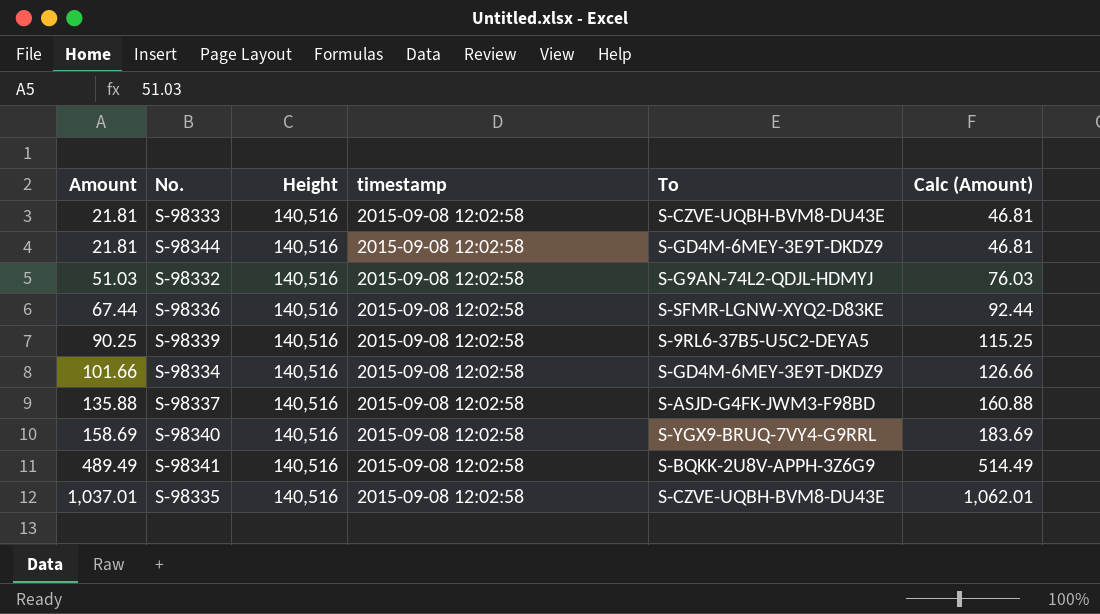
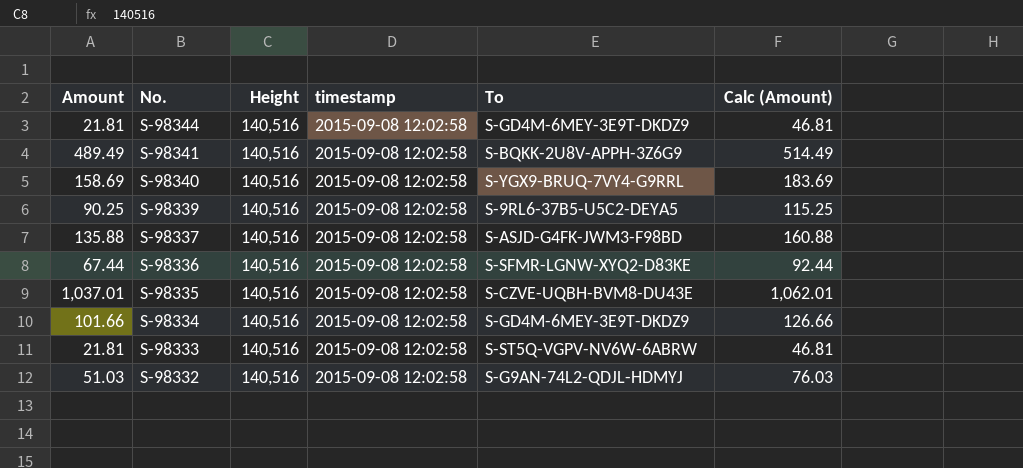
row order: Amount ascending -> No. descending
S-98333 | To: S-CZVE-UQBH-BVM8-DU43E -> S-ST5Q-VGPV-NV6W-6ABRW

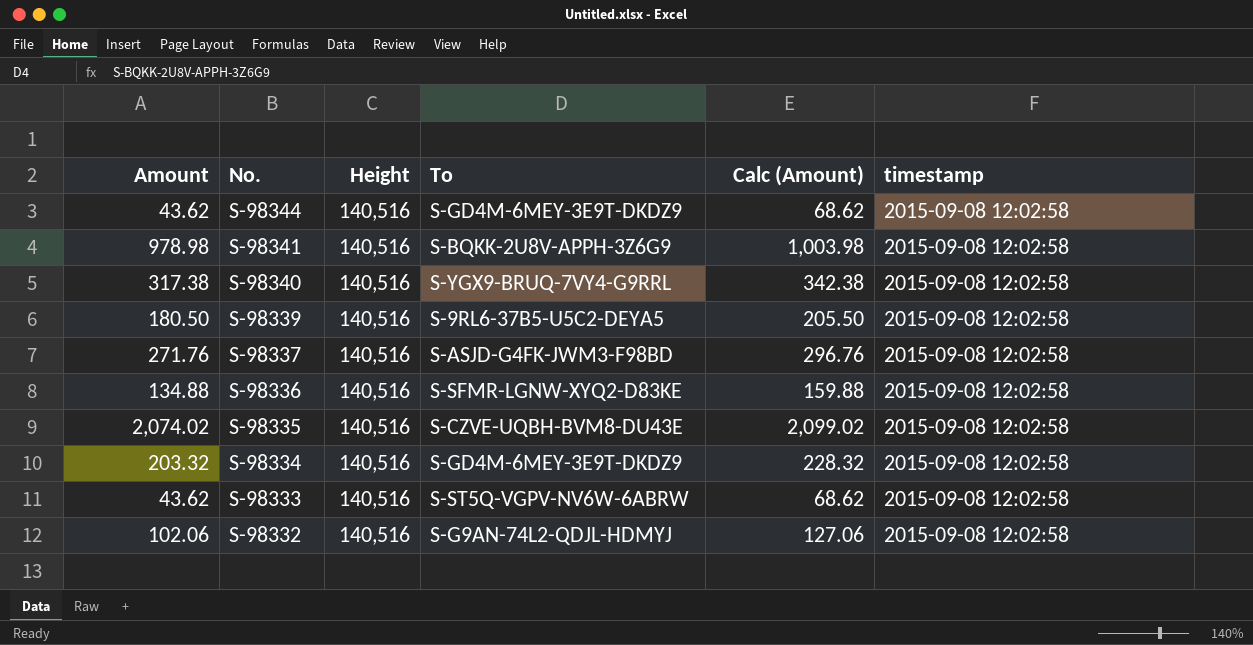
column timestamp | position: 4 -> 6
S-98344 | Amount: 21.81 -> 43.62
S-98344 | Calc (Amount): 46.81 -> 68.62
S-98341 | Amount: 489.49 -> 978.98
S-98341 | Calc (Amount): 514.49 -> 1,003.98
S-98340 | Amount: 158.69 -> 317.38
S-98340 | Calc (Amount): 183.69 -> 342.38
S-98339 | Amount: 90.25 -> 180.50
S-98339 | Calc (Amount): 115.25 -> 205.50
S-98337 | Amount: 135.88 -> 271.76
S-98337 | Calc (Amount): 160.88 -> 296.76
S-98336 | Amount: 67.44 -> 134.88
S-98336 | Calc (Amount): 92.44 -> 159.88
S-98335 | Amount: 1,037.01 -> 2,074.02
S-98335 | Calc (Amount): 1,062.01 -> 2,099.02
S-98334 | Amount: 101.66 -> 203.32
S-98334 | Calc (Amount): 126.66 -> 228.32
S-98333 | Amount: 21.81 -> 43.62
S-98333 | Calc (Amount): 46.81 -> 68.62
S-98332 | Amount: 51.03 -> 102.06
S-98332 | Calc (Amount): 76.03 -> 127.06

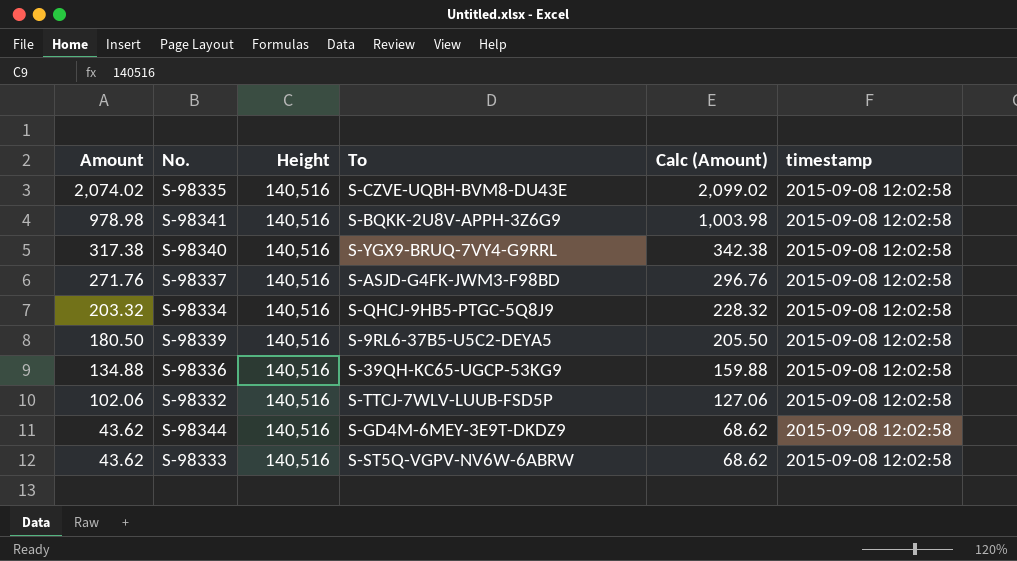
row order: No. descending -> Amount descending
S-98334 | To: S-GD4M-6MEY-3E9T-DKDZ9 -> S-QHCJ-9HB5-PTGC-5Q8J9
S-98336 | To: S-SFMR-LGNW-XYQ2-D83KE -> S-39QH-KC65-UGCP-53KG9
S-98332 | To: S-G9AN-74L2-QDJL-HDMYJ -> S-TTCJ-7WLV-LUUB-FSD5P

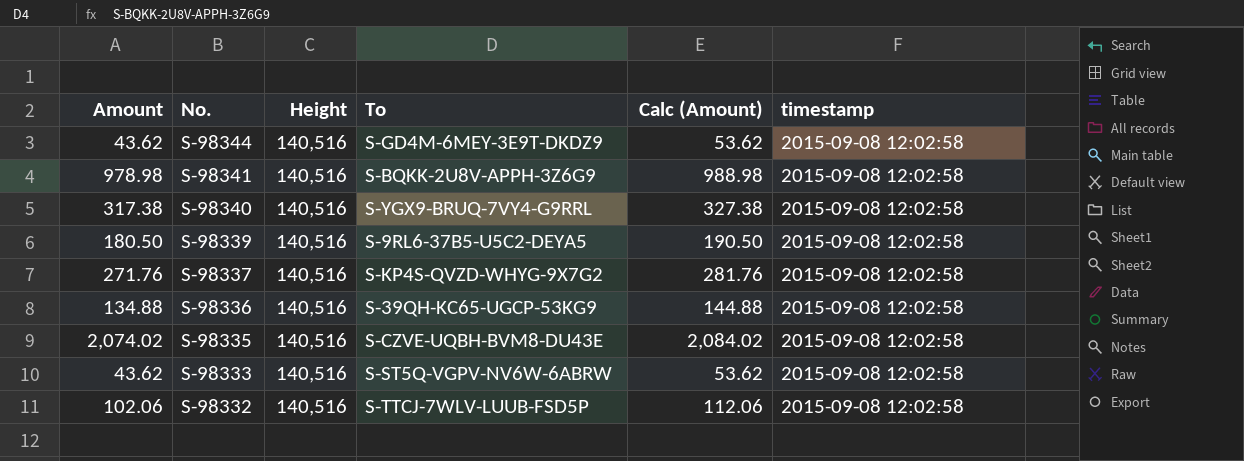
row order: Amount descending -> No. descending
column Calc (Amount) | formula: [Amount] + 25 -> [Amount] + 10
row S-98334: 203.32 | 140,516 | S-QHCJ-9HB5-PTGC-5Q8J9 | 228.32 | 2015-09-08 12:02:58 -> none
S-98337 | To: S-ASJD-G4FK-JWM3-F98BD -> S-KP4S-QVZD-WHYG-9X7G2

